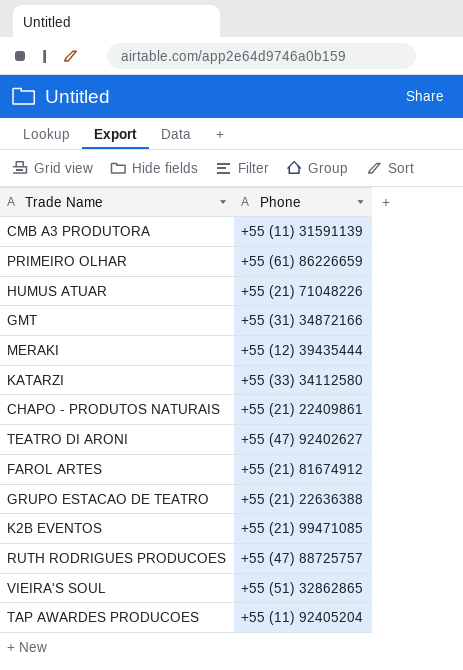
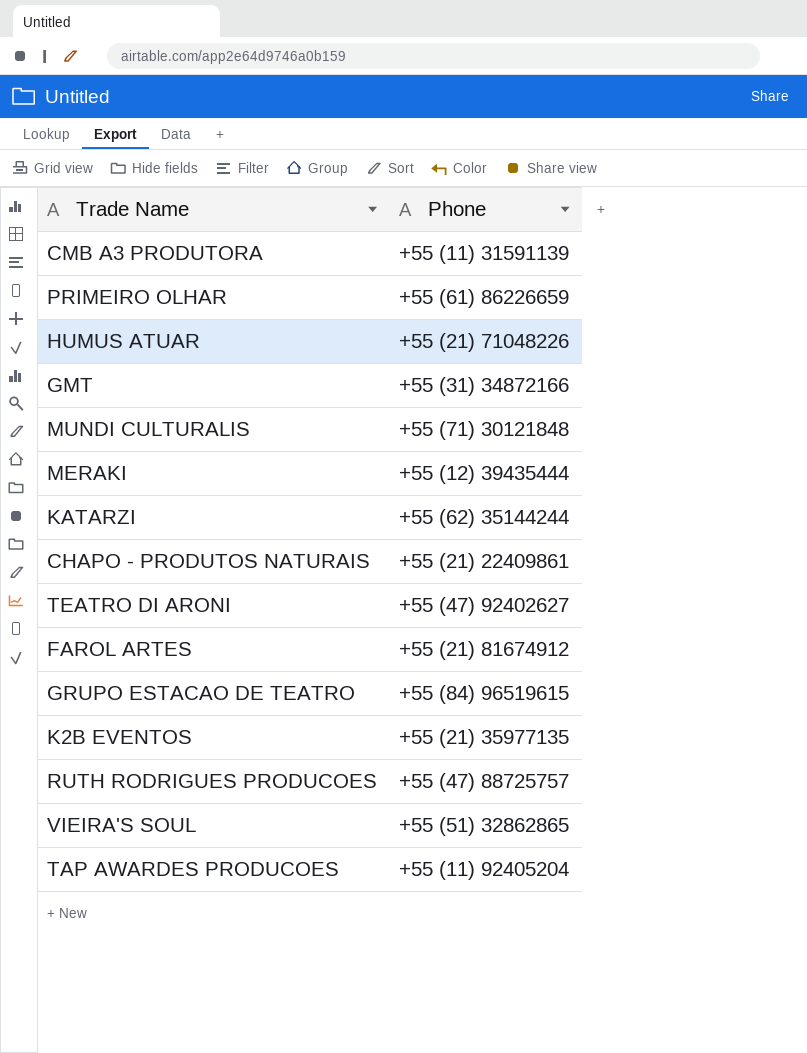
row MUNDI CULTURALIS: none -> +55 (71) 30121848
KATARZI | Phone: +55 (33) 34112580 -> +55 (62) 35144244
GRUPO ESTACAO DE TEATRO | Phone: +55 (21) 22636388 -> +55 (84) 96519615
K2B EVENTOS | Phone: +55 (21) 99471085 -> +55 (21) 35977135

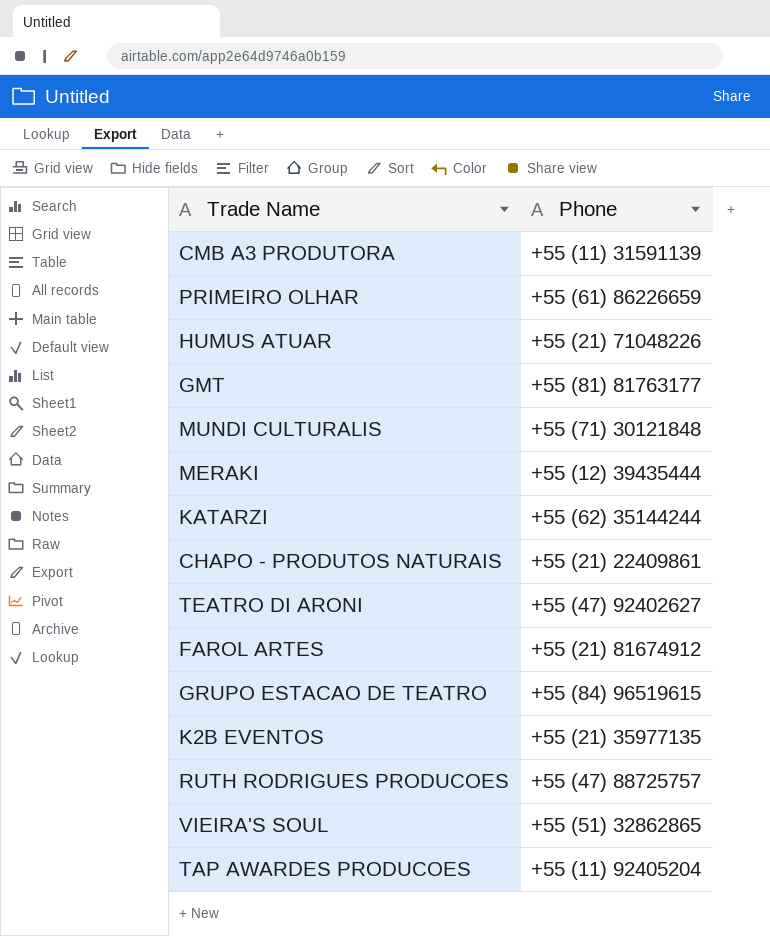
GMT | Phone: +55 (31) 34872166 -> +55 (81) 81763177

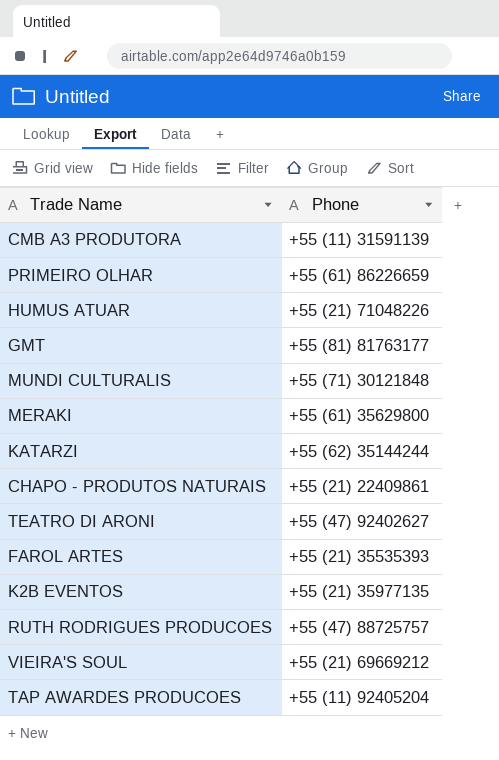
row GRUPO ESTACAO DE TEATRO: +55 (84) 96519615 -> none
MERAKI | Phone: +55 (12) 39435444 -> +55 (61) 35629800
FAROL ARTES | Phone: +55 (21) 81674912 -> +55 (21) 35535393
VIEIRA'S SOUL | Phone: +55 (51) 32862865 -> +55 (21) 69669212

